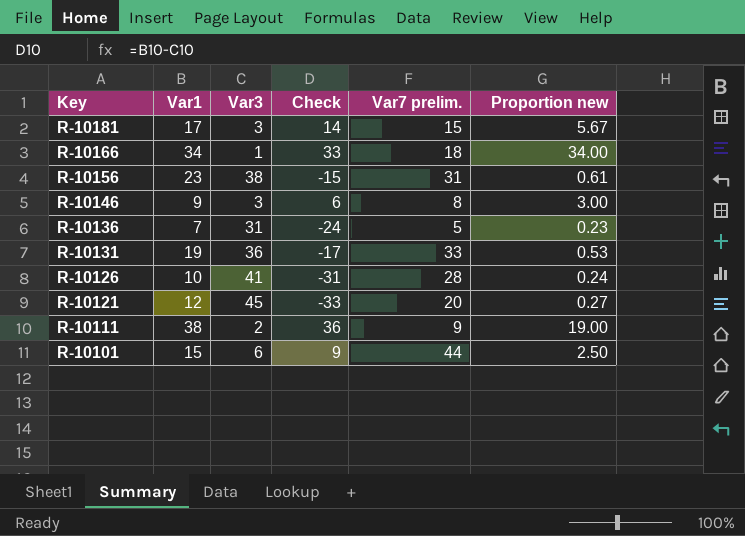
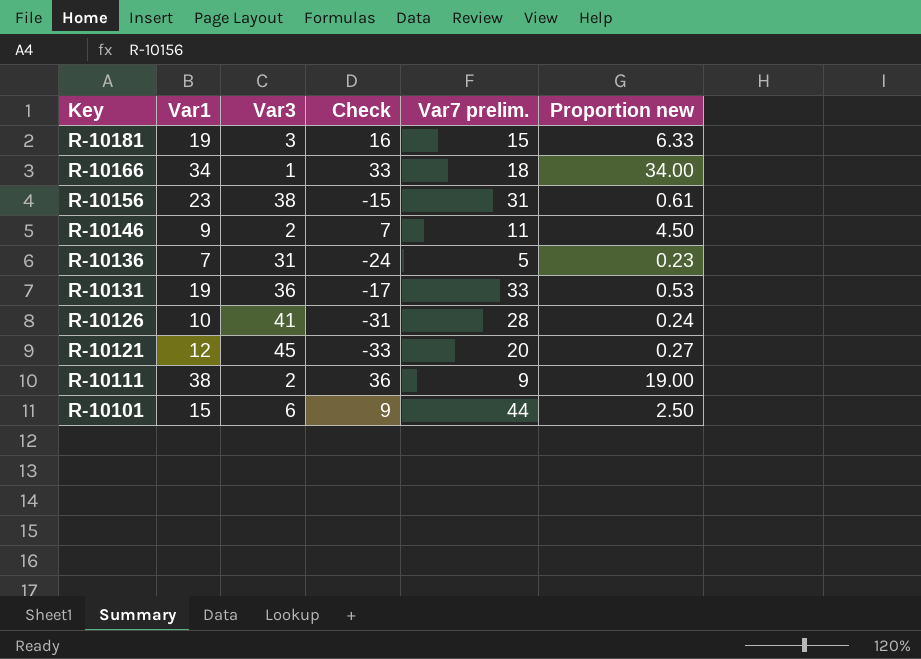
R-10181 | Var1: 17 -> 19
R-10181 | Check: 14 -> 16
R-10181 | Proportion new: 5.67 -> 6.33
R-10146 | Var3: 3 -> 2
R-10146 | Check: 6 -> 7
R-10146 | Var7 prelim.: 8 -> 11
R-10146 | Proportion new: 3.00 -> 4.50

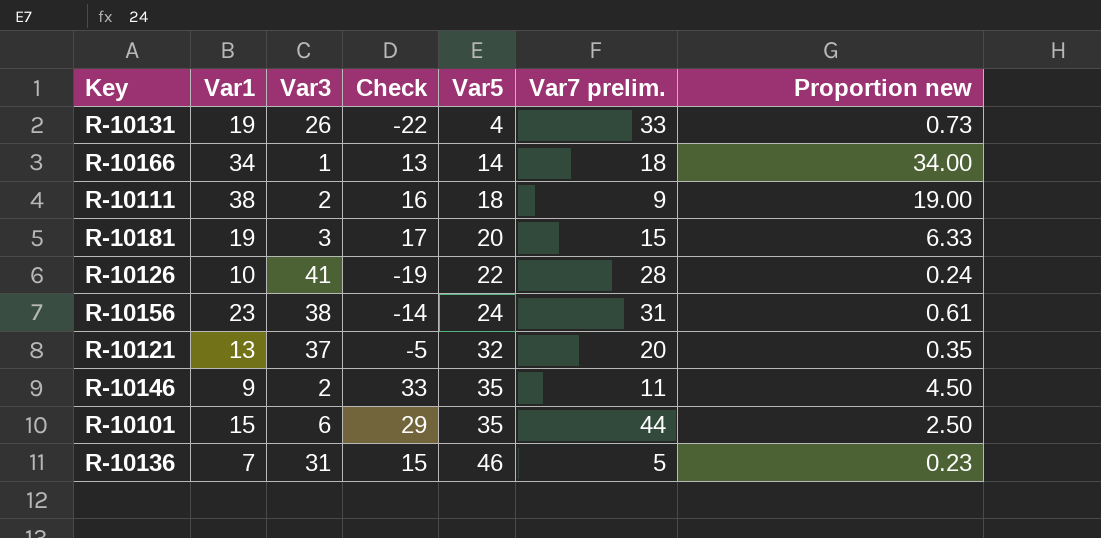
row order: Key descending -> Var5 ascending
column Check | formula: [Var1] - [Var3] -> [Var5] - [Var3]
column Var5 | position: none -> 5
R-10131 | Var3: 36 -> 26
R-10131 | Proportion new: 0.53 -> 0.73
R-10121 | Var1: 12 -> 13
R-10121 | Var3: 45 -> 37
R-10121 | Proportion new: 0.27 -> 0.35

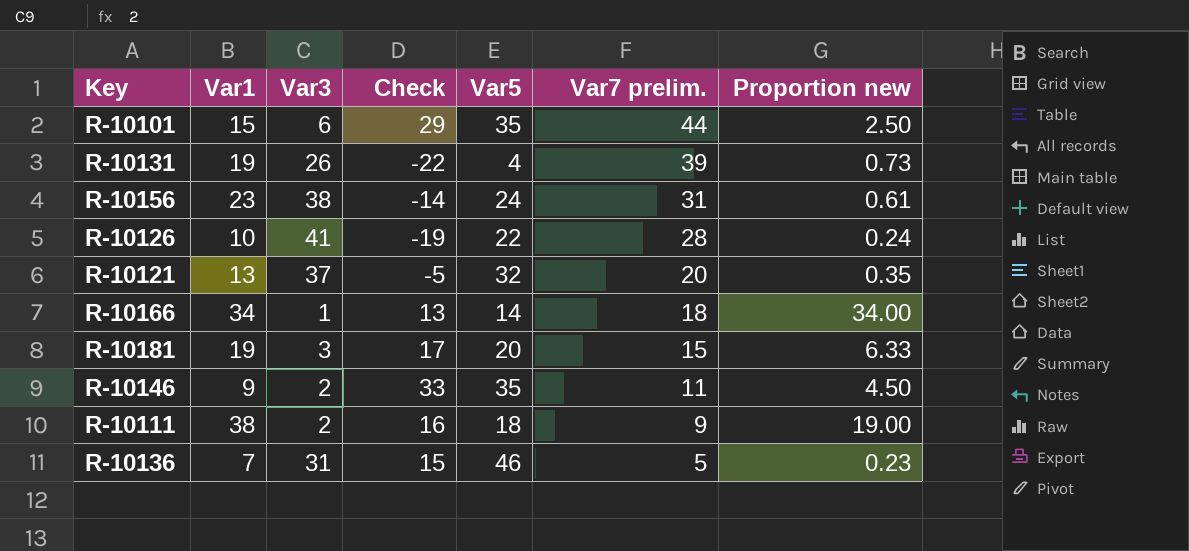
row order: Var5 ascending -> Var7 prelim. descending
R-10131 | Var7 prelim.: 33 -> 39

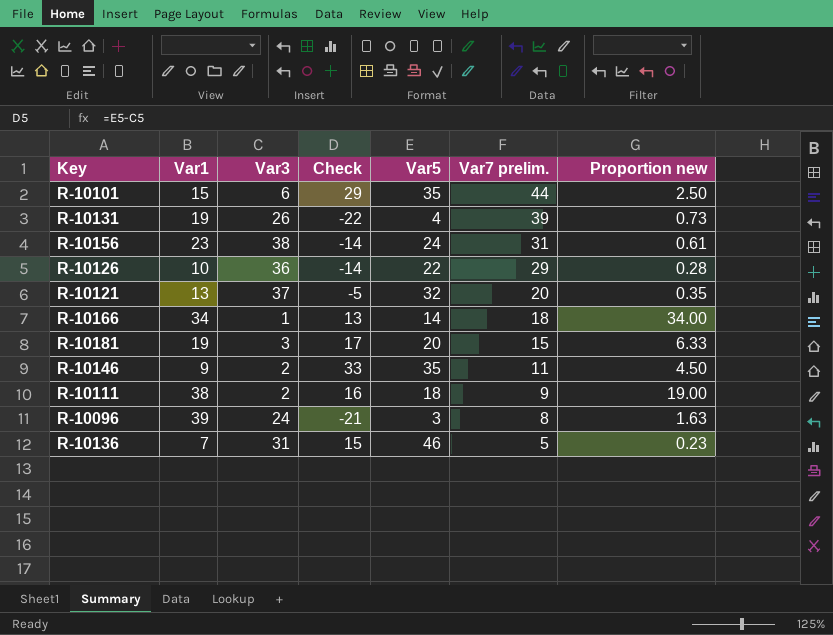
R-10126 | Var3: 41 -> 36
R-10126 | Check: -19 -> -14
R-10126 | Var7 prelim.: 28 -> 29
R-10126 | Proportion new: 0.24 -> 0.28
row R-10096: none -> 39 | 24 | -21 | 3 | 8 | 1.63

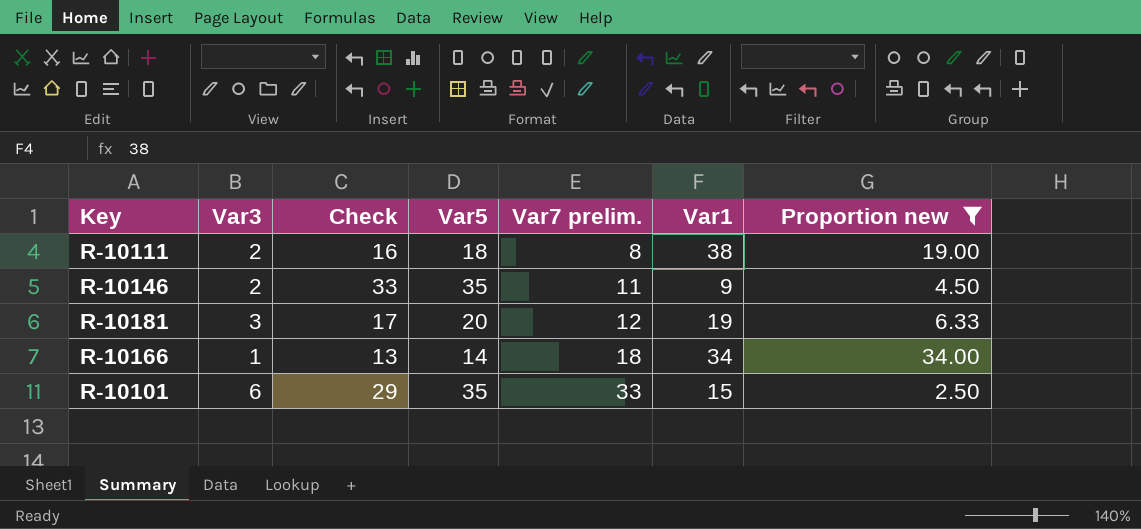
filter: none -> Proportion new >= 2.50
row order: Var7 prelim. descending -> Var7 prelim. ascending
column Var1 | position: 2 -> 6
R-10111 | Var7 prelim.: 9 -> 8
R-10181 | Var7 prelim.: 15 -> 12
R-10101 | Var7 prelim.: 44 -> 33

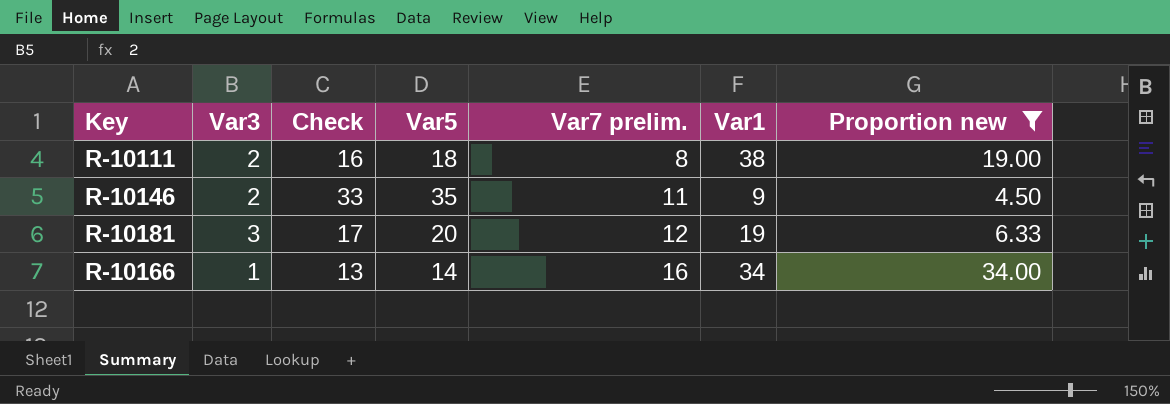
row R-10101: 6 | 29 | 35 | 33 | 15 | 2.50 -> none
R-10166 | Var7 prelim.: 18 -> 16

